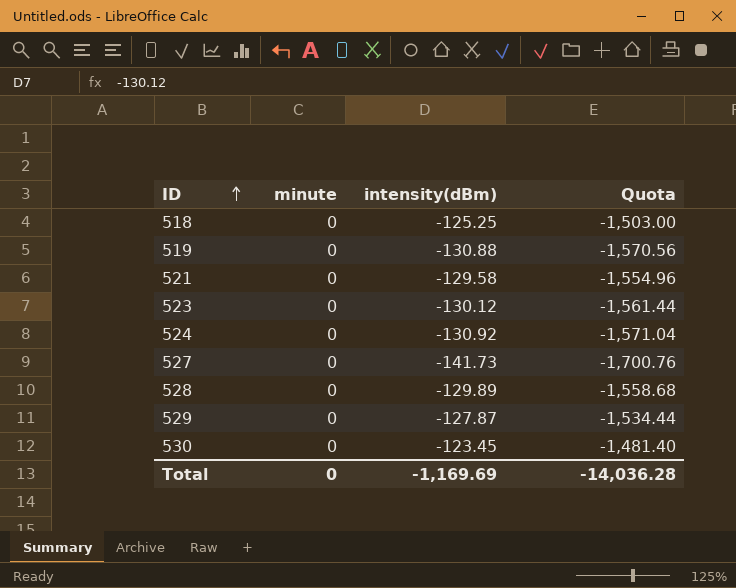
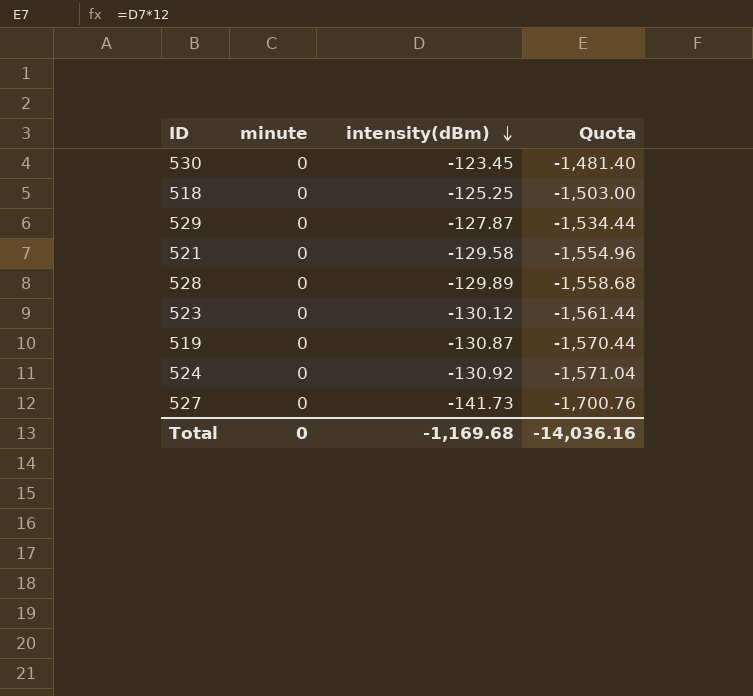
row order: ID ascending -> intensity(dBm) descending
519 | intensity(dBm): -130.88 -> -130.87
519 | Quota: -1,570.56 -> -1,570.44
Total | intensity(dBm): -1,169.69 -> -1,169.68
Total | Quota: -14,036.28 -> -14,036.16

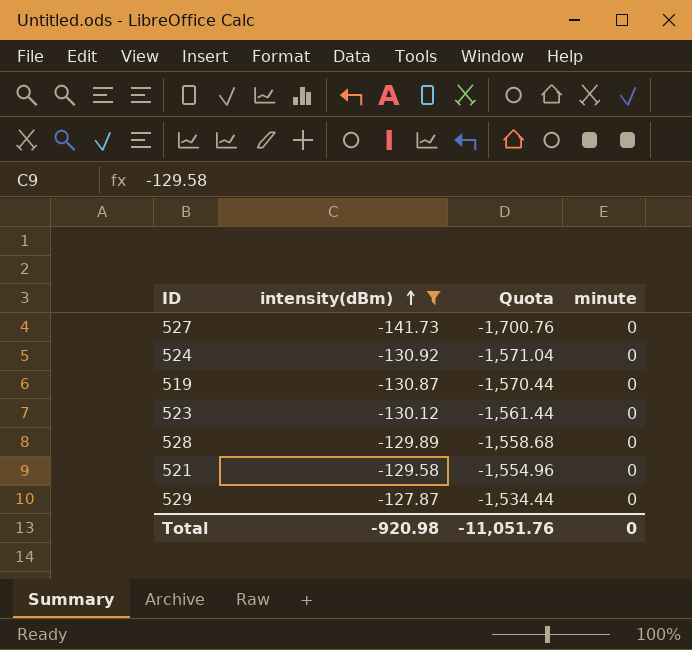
filter: none -> intensity(dBm) <= -127.87
row order: intensity(dBm) descending -> intensity(dBm) ascending
column minute | position: 2 -> 4
Total | intensity(dBm): -1,169.68 -> -920.98
Total | Quota: -14,036.16 -> -11,051.76

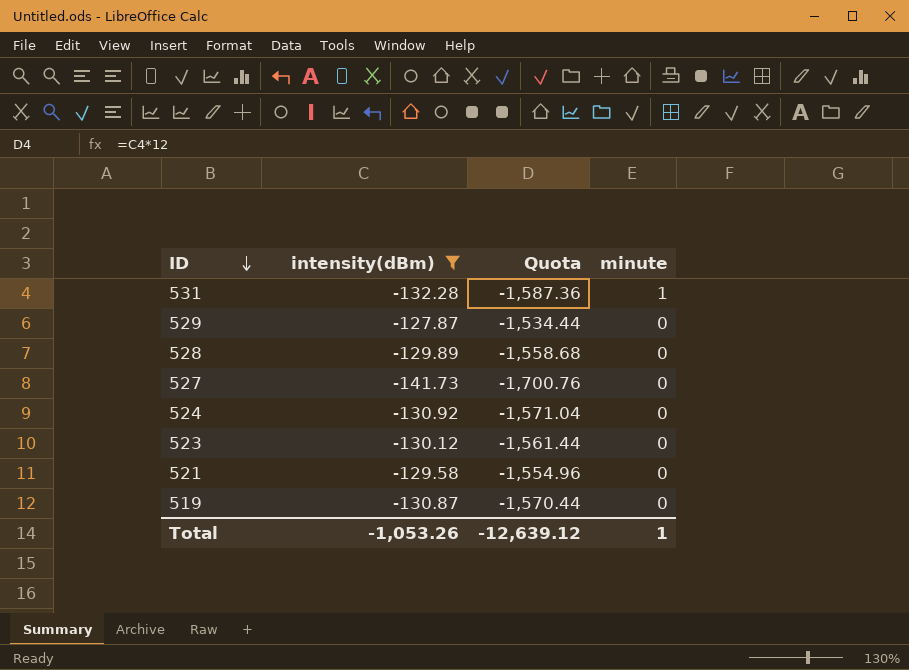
row order: intensity(dBm) ascending -> ID descending
row 531: none -> -132.28 | -1,587.36 | 1
Total | intensity(dBm): -920.98 -> -1,053.26
Total | Quota: -11,051.76 -> -12,639.12
Total | minute: 0 -> 1

